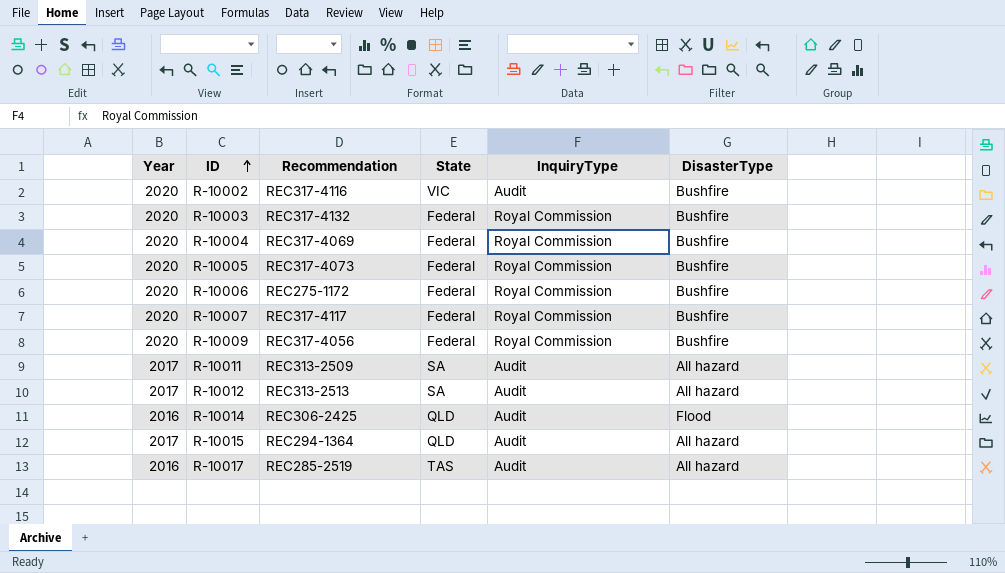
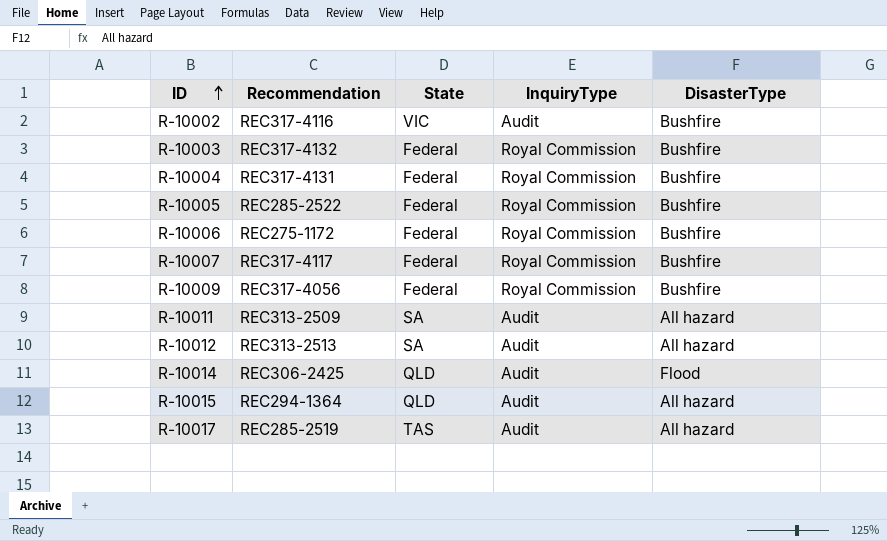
column Year | position: 1 -> none
R-10004 | Recommendation: REC317-4069 -> REC317-4131
R-10005 | Recommendation: REC317-4073 -> REC285-2522

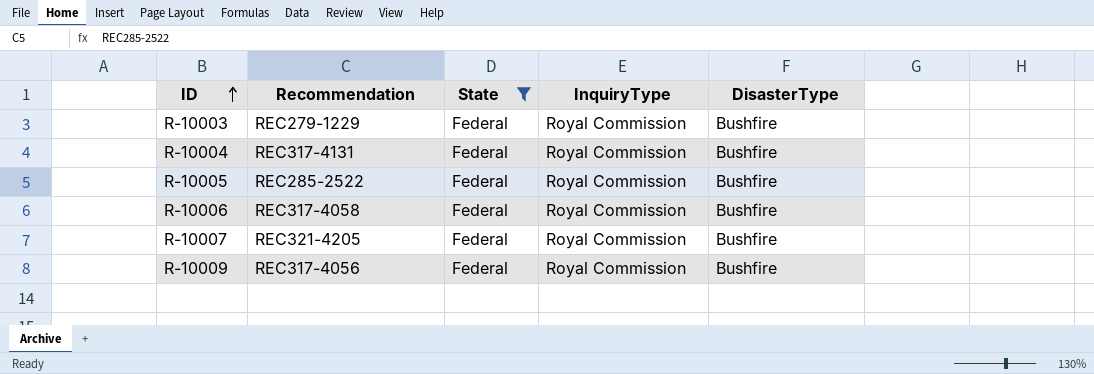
filter: none -> State = Federal
R-10003 | Recommendation: REC317-4132 -> REC279-1229
R-10006 | Recommendation: REC275-1172 -> REC317-4058
R-10007 | Recommendation: REC317-4117 -> REC321-4205

